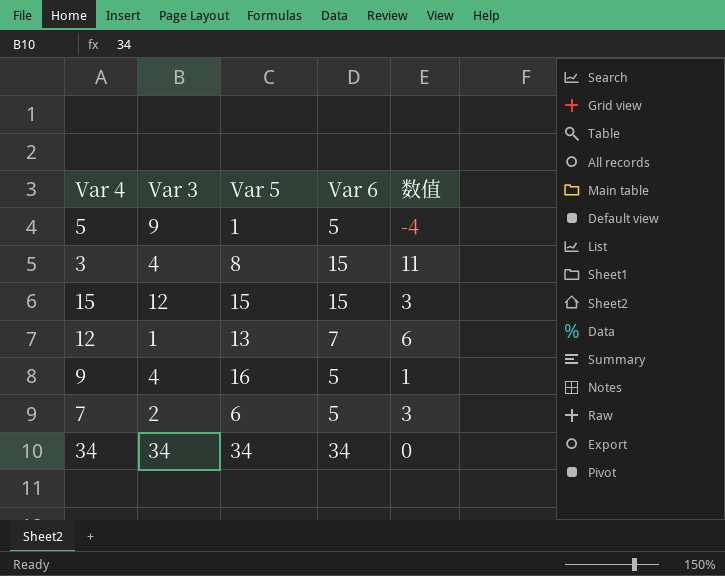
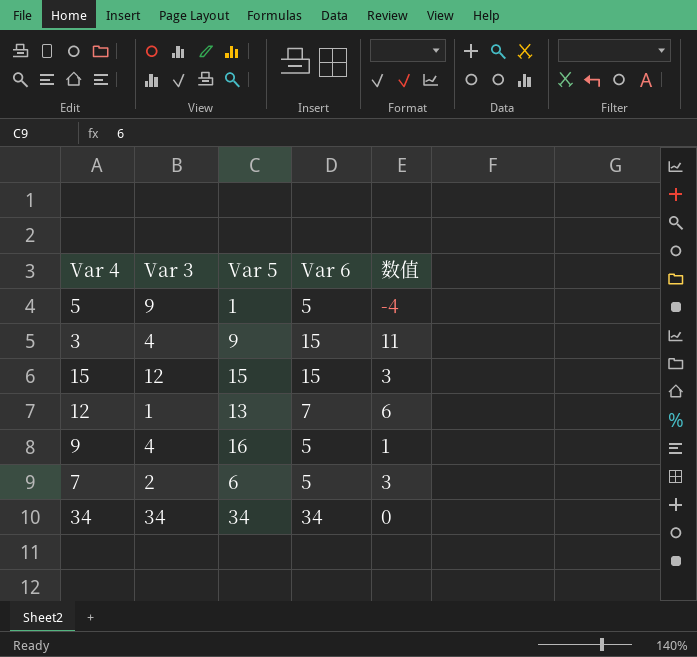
3 | Var 5: 8 -> 9

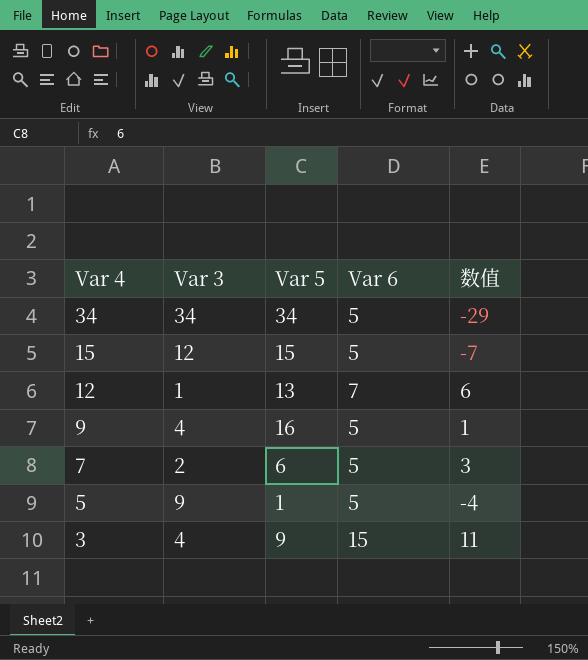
row order: none -> Var 4 descending
34 | Var 6: 34 -> 5
34 | 数值: 0 -> -29
15 | Var 6: 15 -> 5
15 | 数值: 3 -> -7

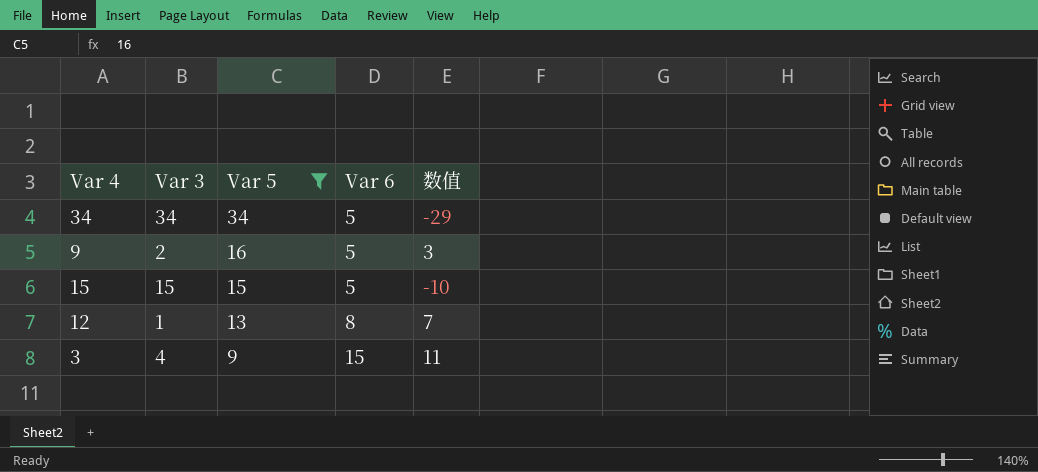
filter: none -> Var 5 >= 9
row order: Var 4 descending -> Var 5 descending
9 | Var 3: 4 -> 2
9 | 数值: 1 -> 3
15 | Var 3: 12 -> 15
15 | 数值: -7 -> -10
12 | Var 6: 7 -> 8
12 | 数值: 6 -> 7

